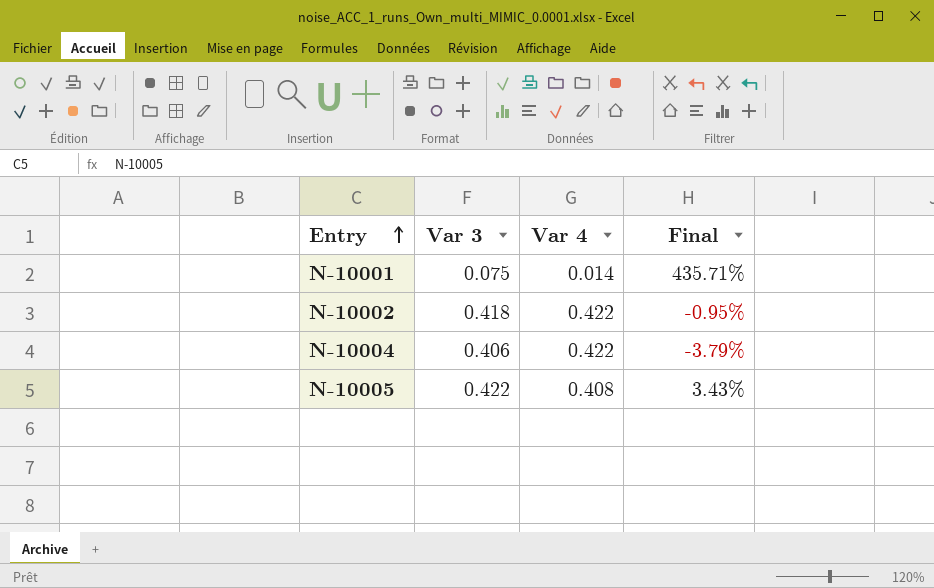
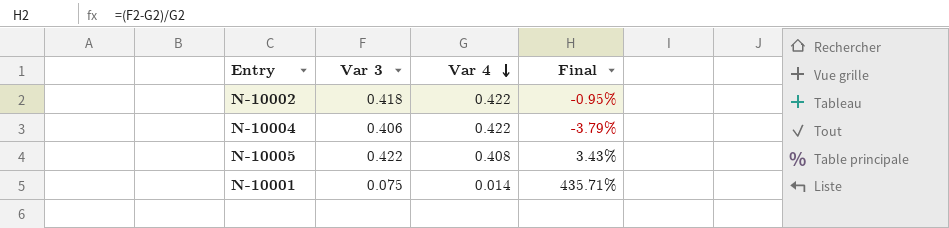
row order: Entry ascending -> Var 4 descending

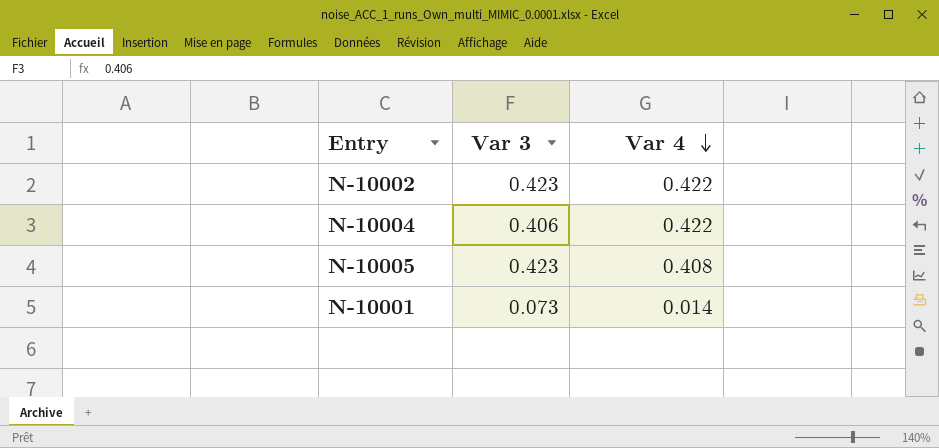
column Final | formula: ([Var 3] - [Var 4]) / [Var 4] -> none
N-10002 | Var 3: 0.418 -> 0.423
N-10005 | Var 3: 0.422 -> 0.423
N-10001 | Var 3: 0.075 -> 0.073

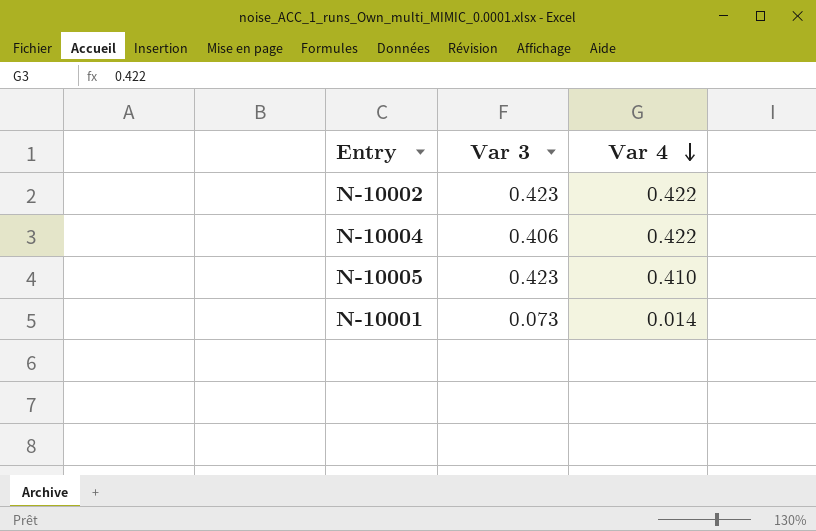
N-10005 | Var 4: 0.408 -> 0.410

